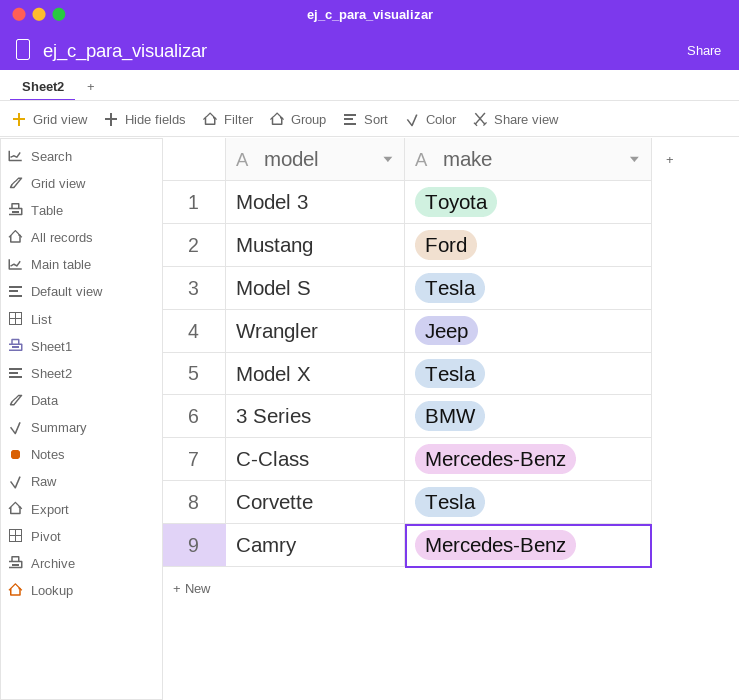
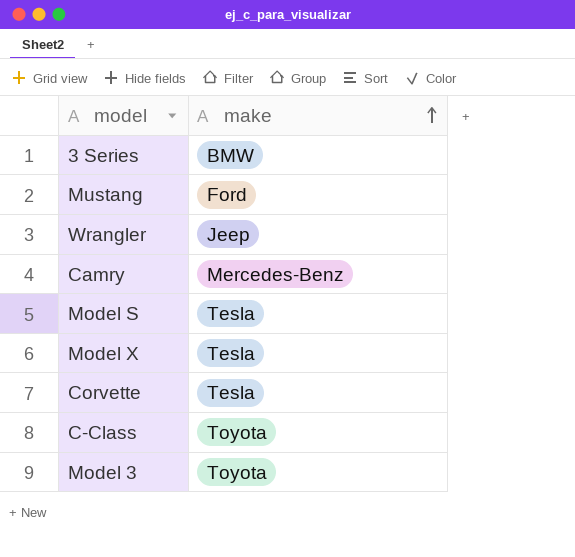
row order: none -> make ascending
C-Class | make: Mercedes-Benz -> Toyota

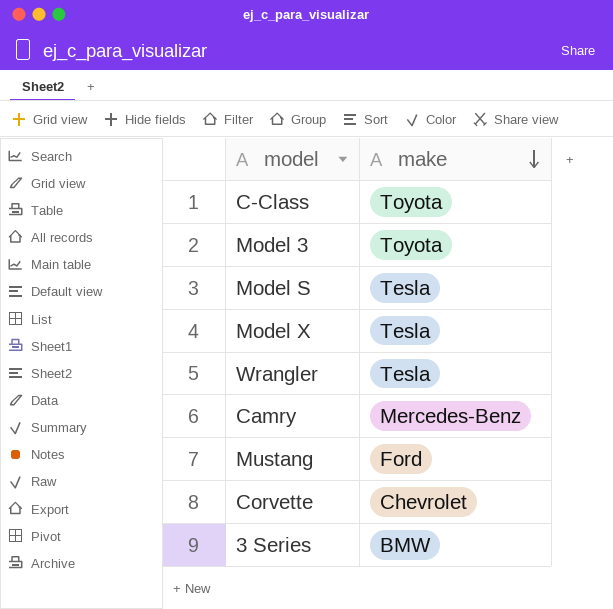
row order: make ascending -> make descending
Wrangler | make: Jeep -> Tesla
Corvette | make: Tesla -> Chevrolet

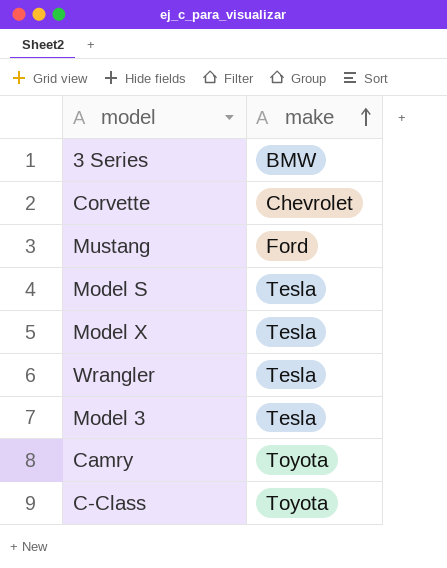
row order: make descending -> make ascending
Model 3 | make: Toyota -> Tesla
Camry | make: Mercedes-Benz -> Toyota

